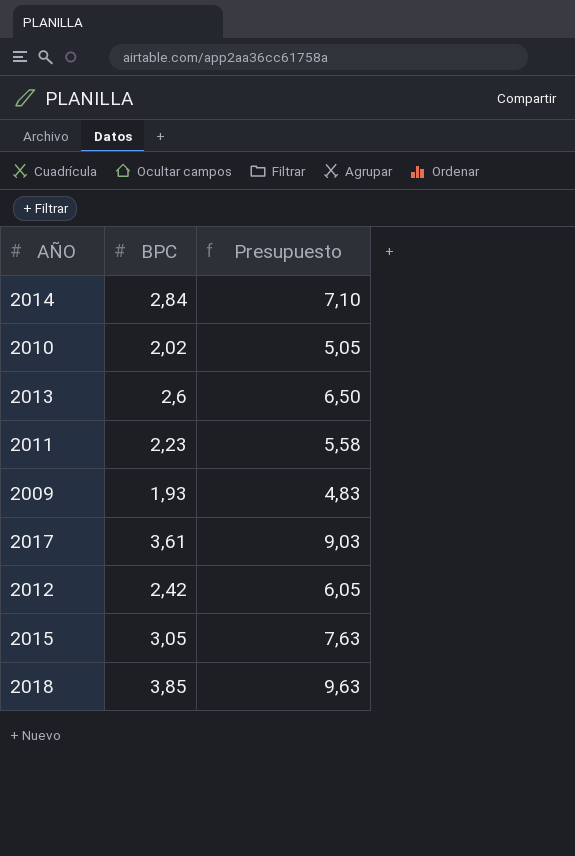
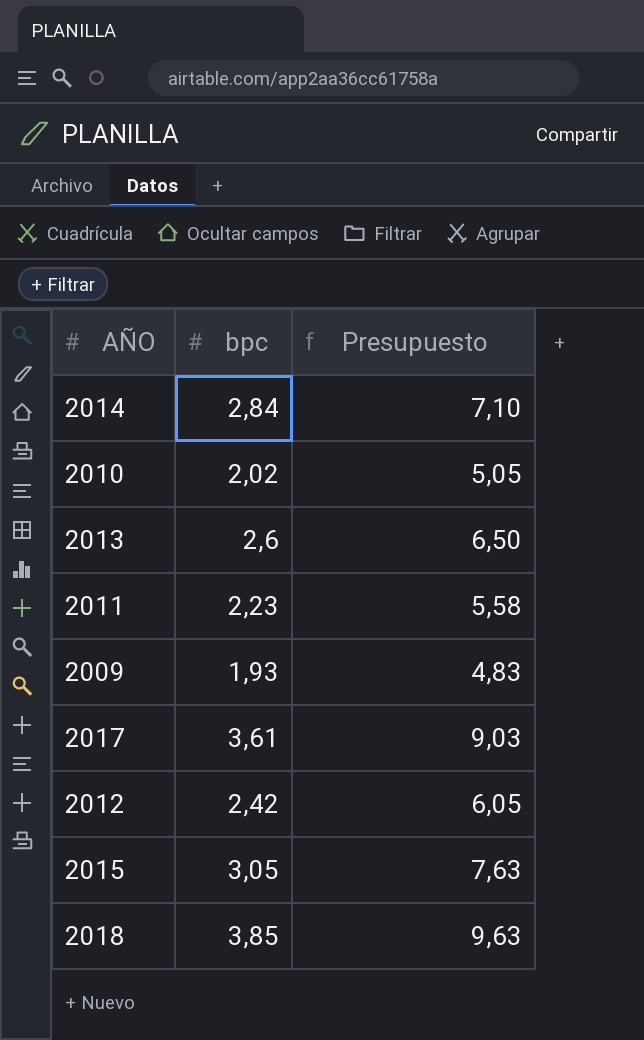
column name: BPC -> bpc

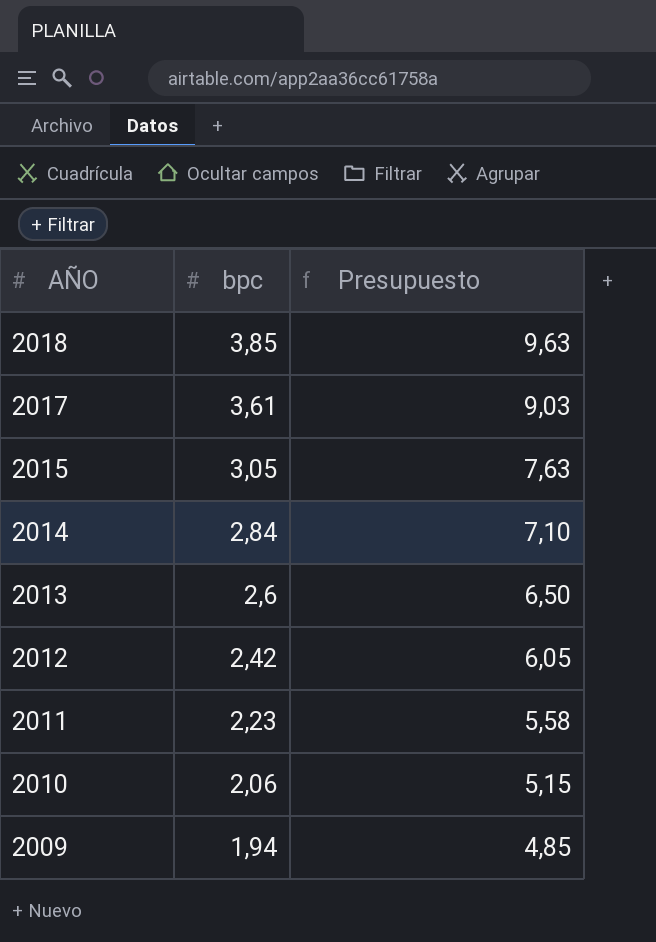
row order: none -> AÑO descending
2010 | bpc: 2,02 -> 2,06
2010 | Presupuesto: 5,05 -> 5,15
2009 | bpc: 1,93 -> 1,94
2009 | Presupuesto: 4,83 -> 4,85

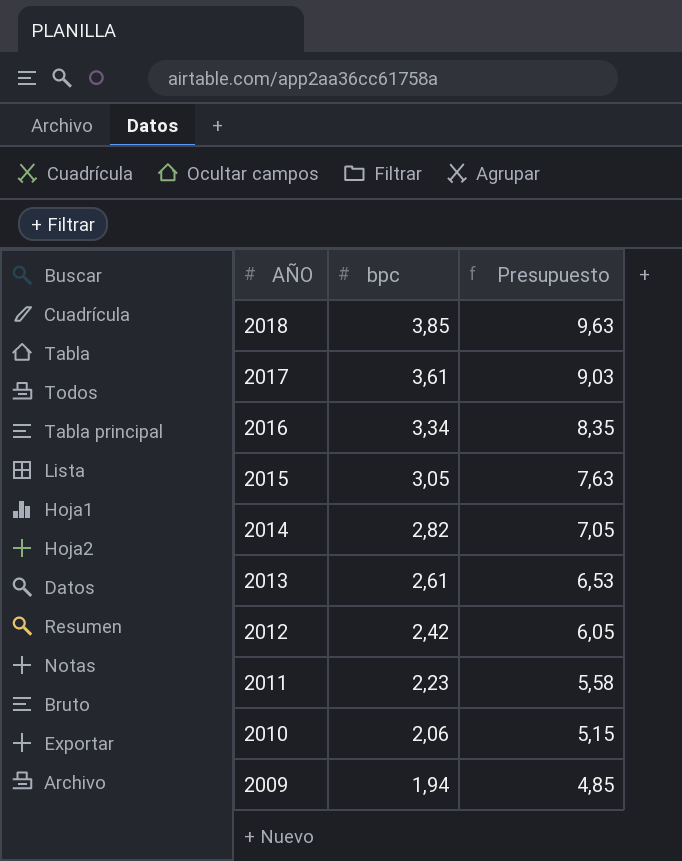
row 2016: none -> 3,34 | 8,35
2014 | bpc: 2,84 -> 2,82
2014 | Presupuesto: 7,10 -> 7,05
2013 | bpc: 2,6 -> 2,61
2013 | Presupuesto: 6,50 -> 6,53

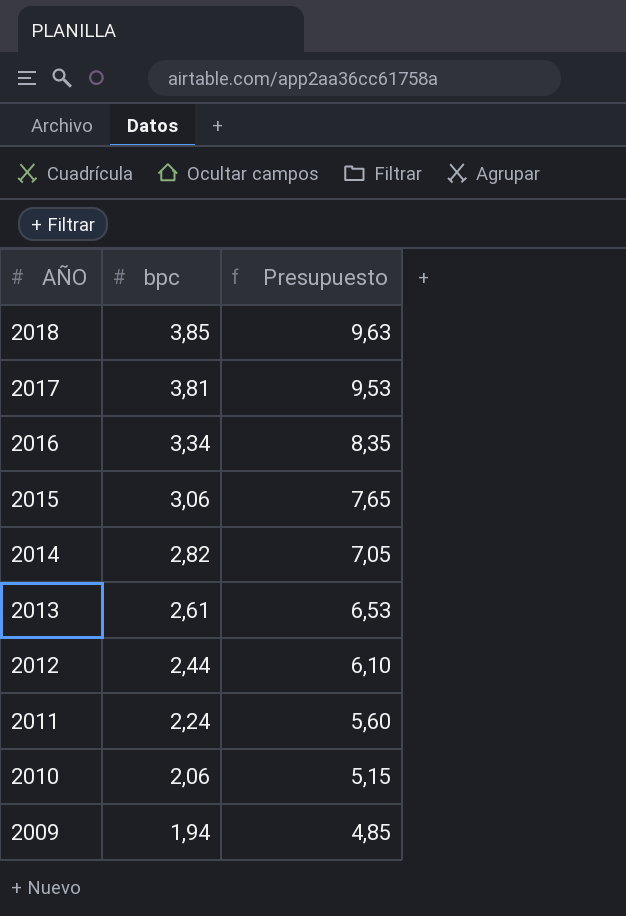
2017 | bpc: 3,61 -> 3,81
2017 | Presupuesto: 9,03 -> 9,53
2015 | bpc: 3,05 -> 3,06
2015 | Presupuesto: 7,63 -> 7,65
2012 | bpc: 2,42 -> 2,44
2012 | Presupuesto: 6,05 -> 6,10
2011 | bpc: 2,23 -> 2,24
2011 | Presupuesto: 5,58 -> 5,60

